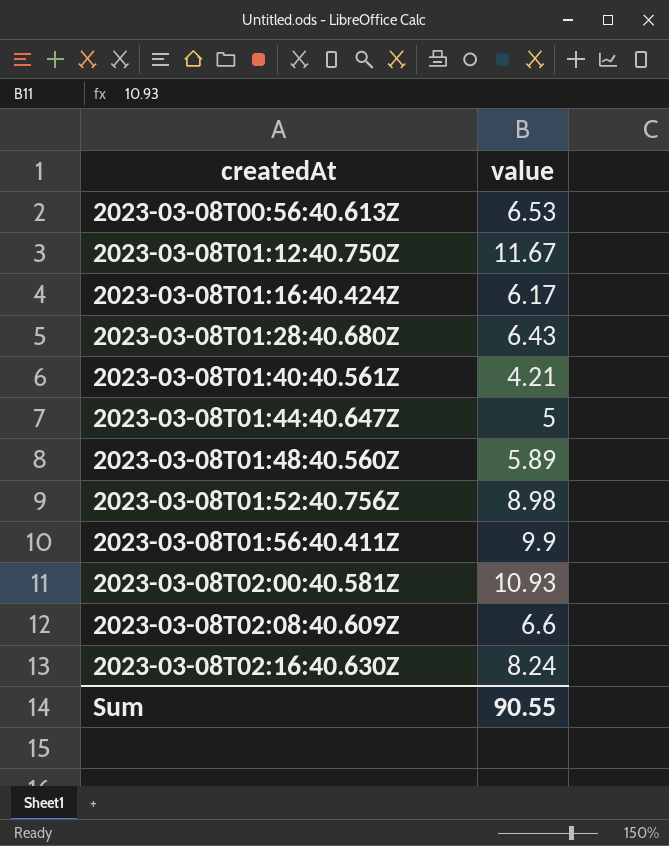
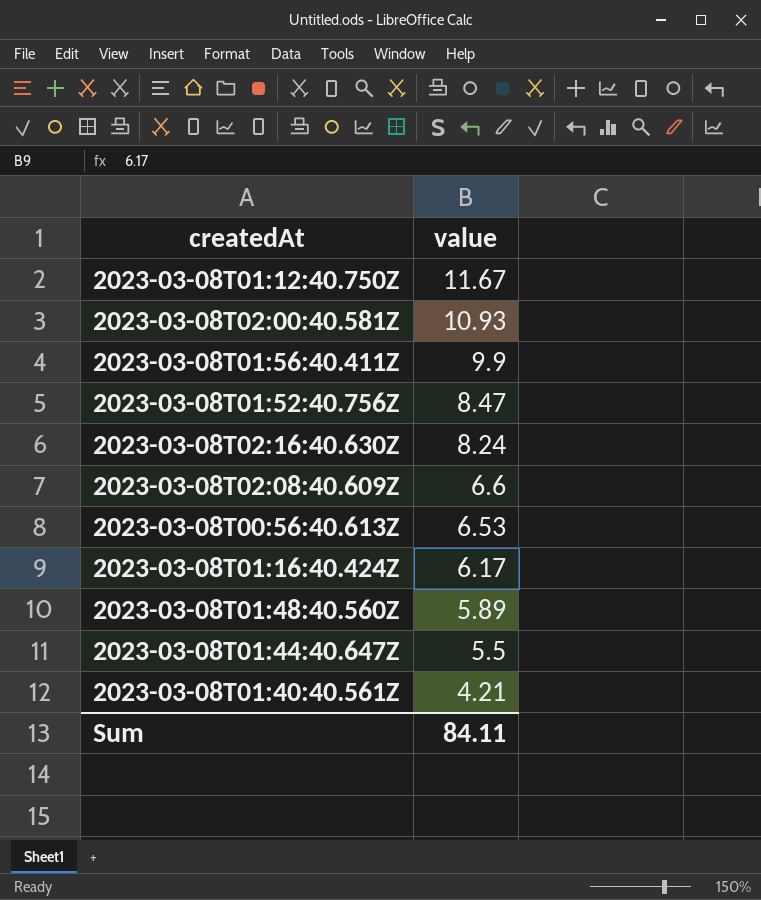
row order: createdAt ascending -> value descending
row 2023-03-08T01:28:40.680Z: 6.43 -> none
2023-03-08T01:52:40.756Z | value: 8.98 -> 8.47
2023-03-08T01:44:40.647Z | value: 5 -> 5.5
Sum | value: 90.55 -> 84.11

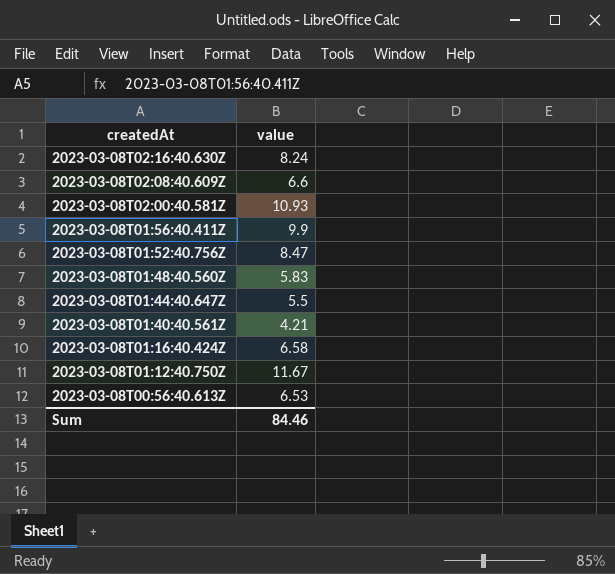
row order: value descending -> createdAt descending
2023-03-08T01:48:40.560Z | value: 5.89 -> 5.83
2023-03-08T01:16:40.424Z | value: 6.17 -> 6.58
Sum | value: 84.11 -> 84.46

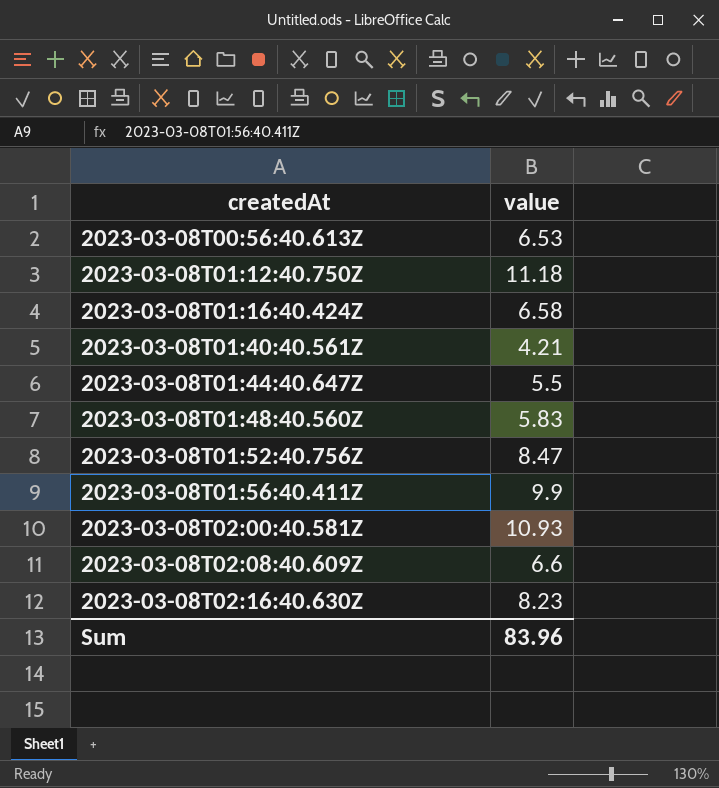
row order: createdAt descending -> createdAt ascending
2023-03-08T01:12:40.750Z | value: 11.67 -> 11.18
2023-03-08T02:16:40.630Z | value: 8.24 -> 8.23
Sum | value: 84.46 -> 83.96

